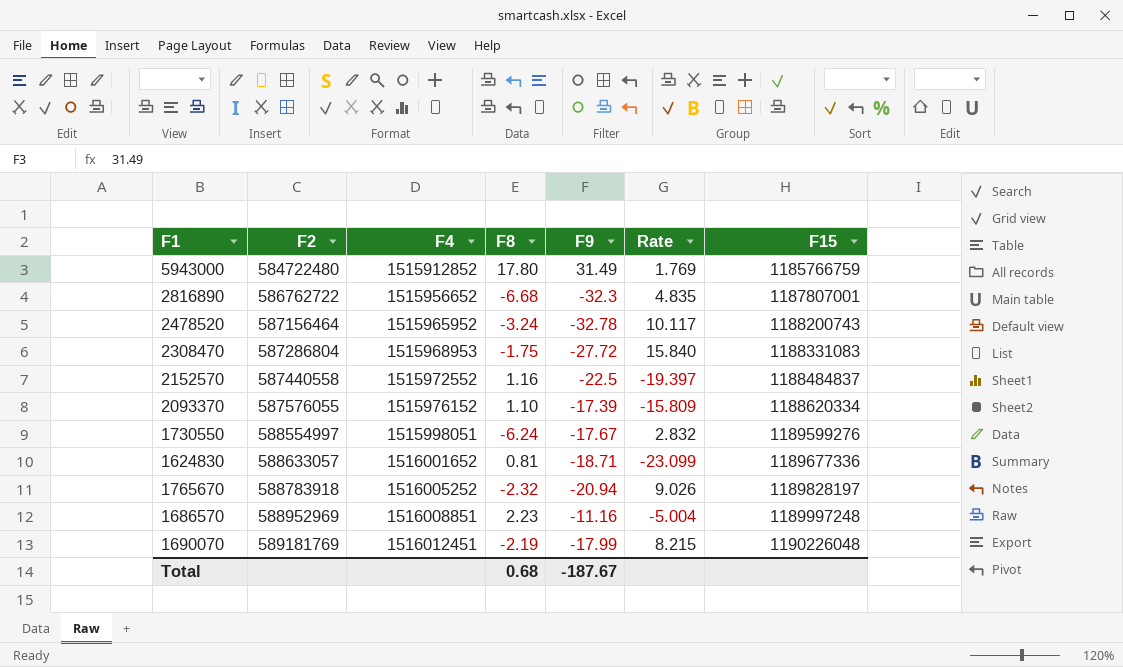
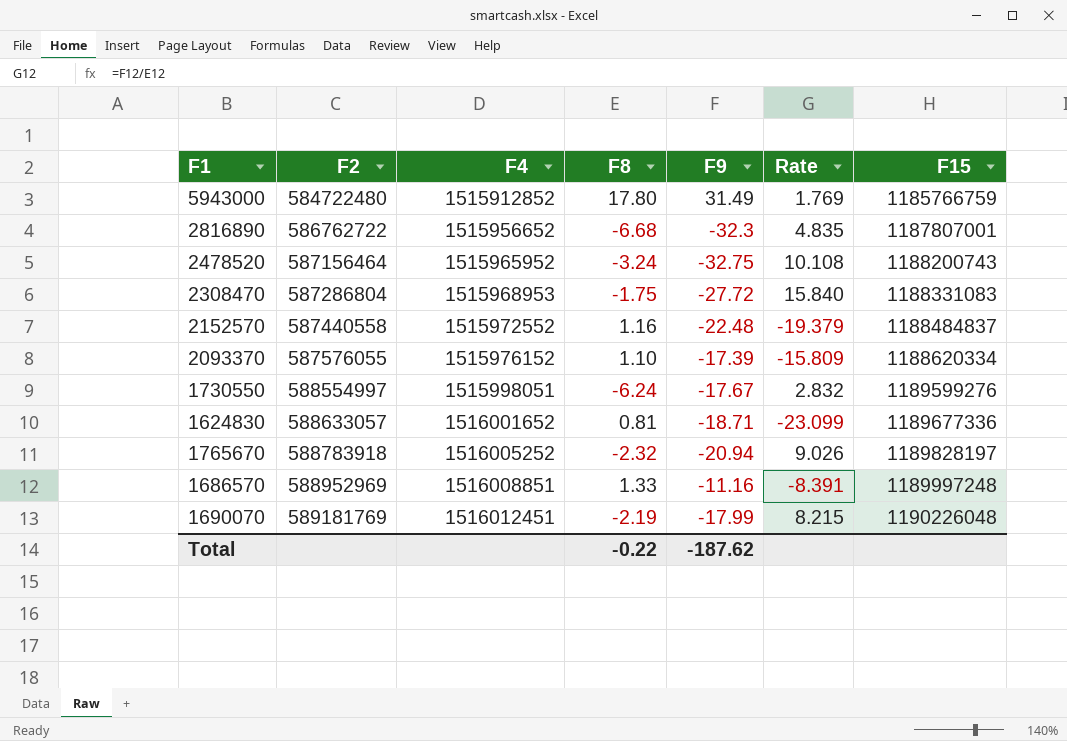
2478520 | F9: -32.78 -> -32.75
2478520 | Rate: 10.117 -> 10.108
2152570 | F9: -22.5 -> -22.48
2152570 | Rate: -19.397 -> -19.379
1686570 | F8: 2.23 -> 1.33
1686570 | Rate: -5.004 -> -8.391
Total | F8: 0.68 -> -0.22
Total | F9: -187.67 -> -187.62

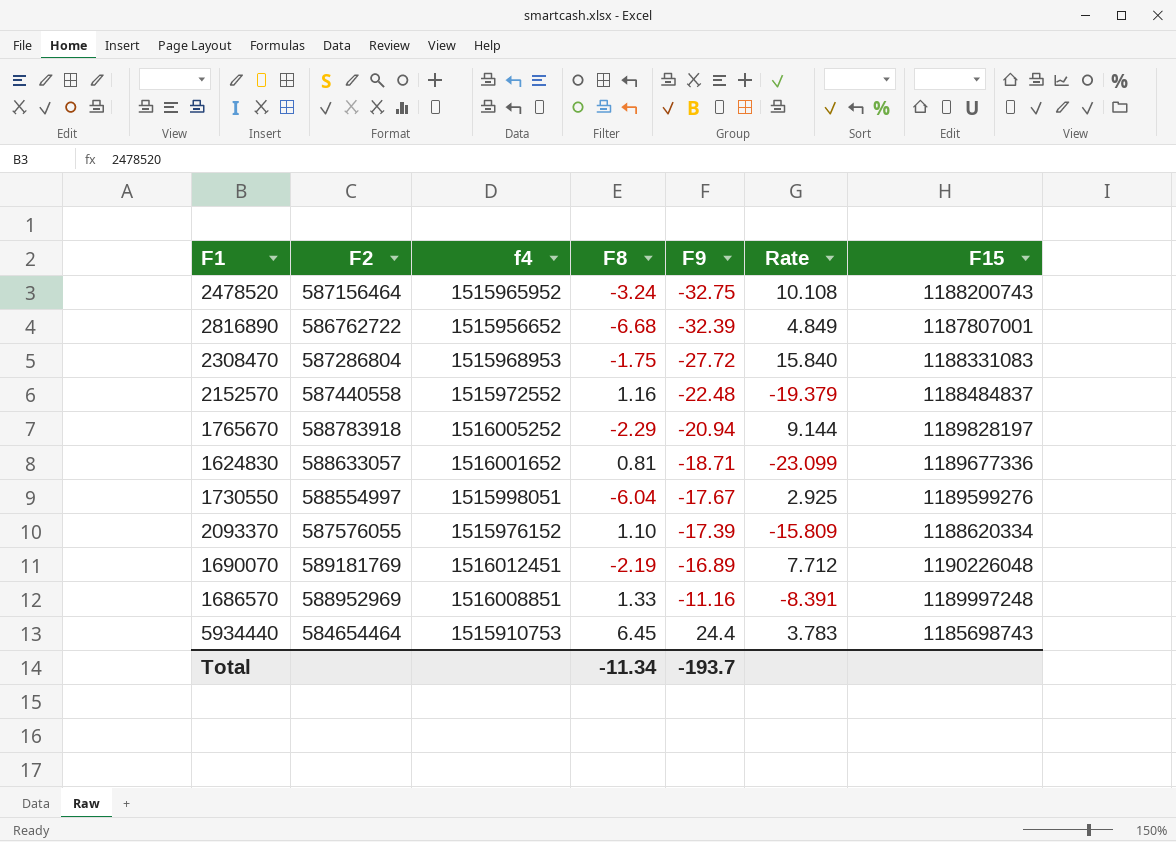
row order: F2 ascending -> F9 ascending
column name: F4 -> f4
row 5943000: 584722480 | 1515912852 | 17.80 | 31.49 | 1.769 | 1185766759 -> none
2816890 | F9: -32.3 -> -32.39
2816890 | Rate: 4.835 -> 4.849
1765670 | F8: -2.32 -> -2.29
1765670 | Rate: 9.026 -> 9.144
1730550 | F8: -6.24 -> -6.04
1730550 | Rate: 2.832 -> 2.925
1690070 | F9: -17.99 -> -16.89
1690070 | Rate: 8.215 -> 7.712
row 5934440: none -> 584654464 | 1515910753 | 6.45 | 24.4 | 3.783 | 1185698743
Total | F8: -0.22 -> -11.34
Total | F9: -187.62 -> -193.7

